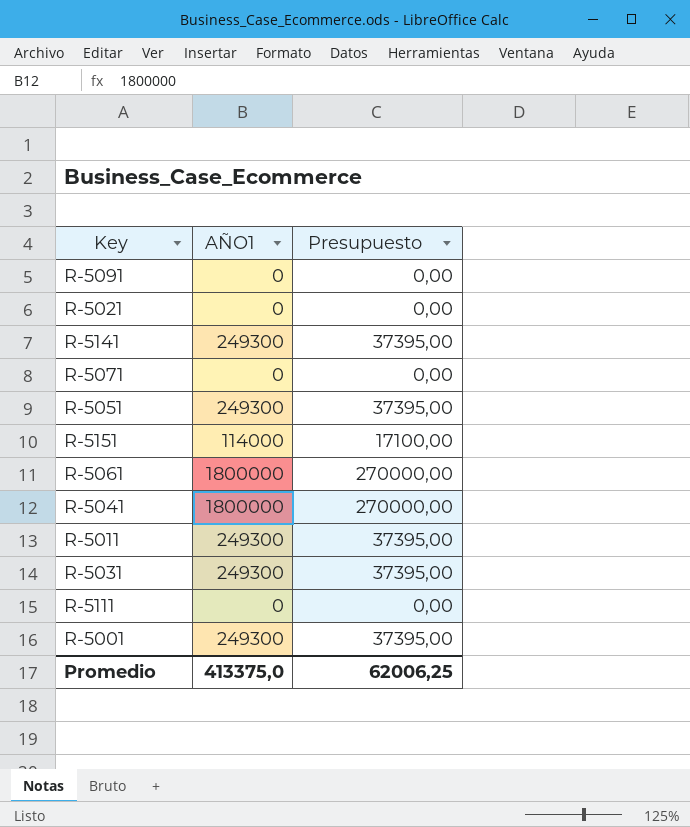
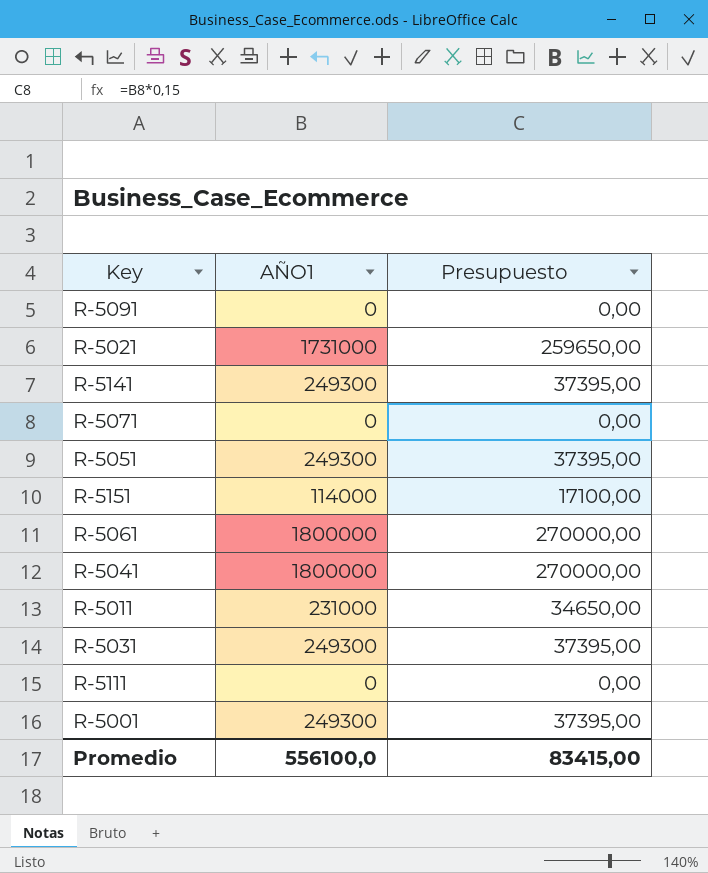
R-5021 | AÑO1: 0 -> 1731000
R-5021 | Presupuesto: 0,00 -> 259650,00
R-5011 | AÑO1: 249300 -> 231000
R-5011 | Presupuesto: 37395,00 -> 34650,00
Promedio | AÑO1: 413375,0 -> 556100,0
Promedio | Presupuesto: 62006,25 -> 83415,00

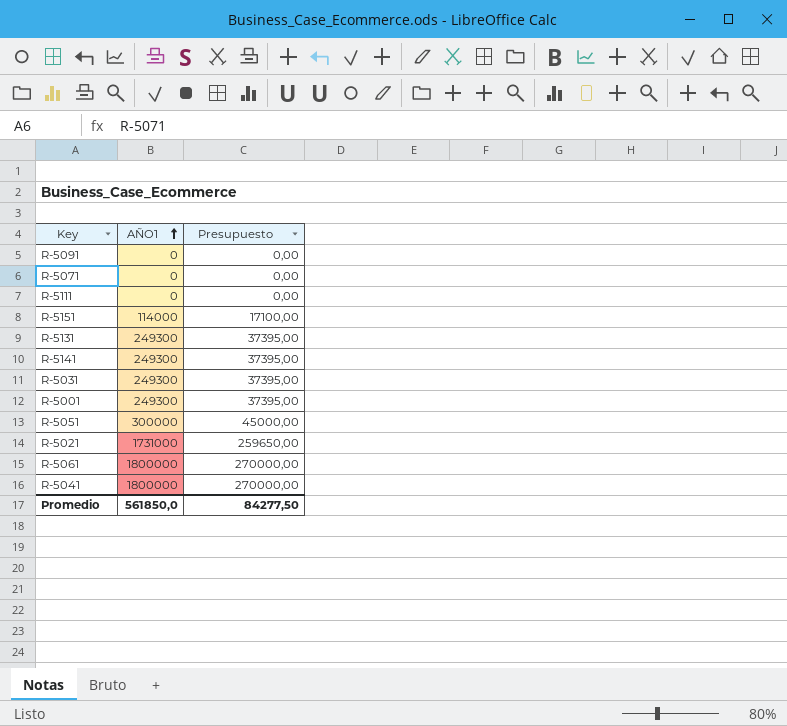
row order: none -> AÑO1 ascending
row R-5011: 231000 | 34650,00 -> none
row R-5131: none -> 249300 | 37395,00
R-5051 | AÑO1: 249300 -> 300000
R-5051 | Presupuesto: 37395,00 -> 45000,00
Promedio | AÑO1: 556100,0 -> 561850,0
Promedio | Presupuesto: 83415,00 -> 84277,50

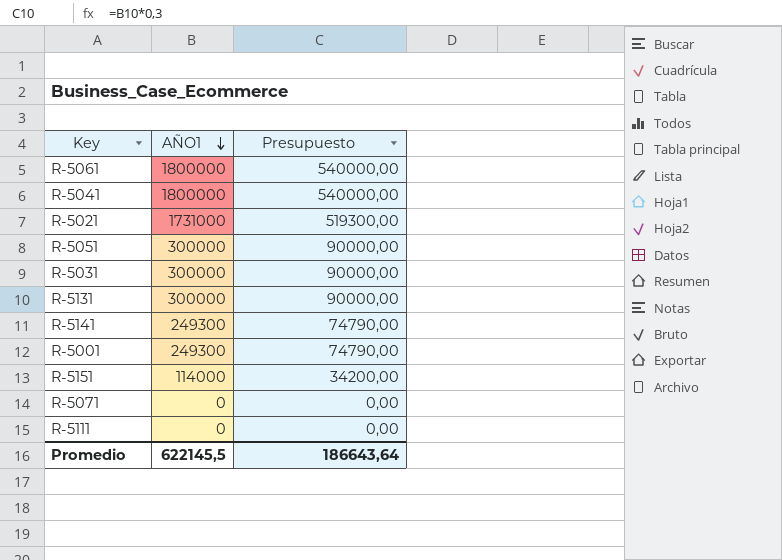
row order: AÑO1 ascending -> AÑO1 descending
column Presupuesto | formula: [AÑO1] * 0,15 -> [AÑO1] * 0,3
row R-5091: 0 | 0,00 -> none
R-5031 | AÑO1: 249300 -> 300000
R-5131 | AÑO1: 249300 -> 300000
Promedio | AÑO1: 561850,0 -> 622145,5
Promedio | Presupuesto: 84277,50 -> 186643,64

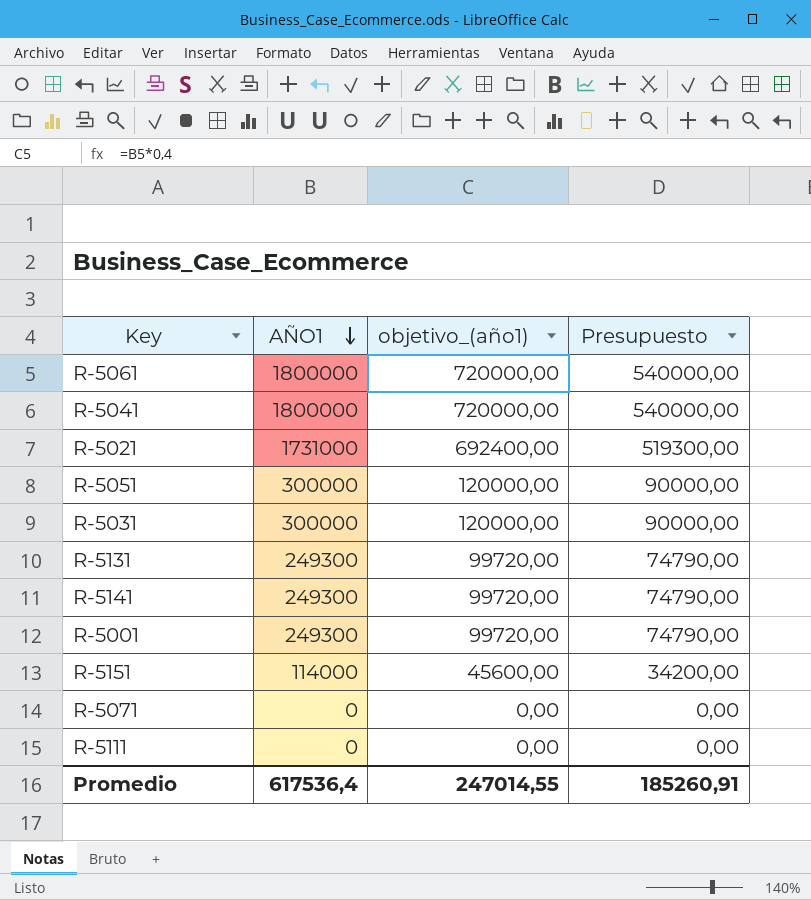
column objetivo_(año1) | formula: none -> [AÑO1] * 0,4
R-5131 | AÑO1: 300000 -> 249300
R-5131 | Presupuesto: 90000,00 -> 74790,00
Promedio | AÑO1: 622145,5 -> 617536,4
Promedio | Presupuesto: 186643,64 -> 185260,91

